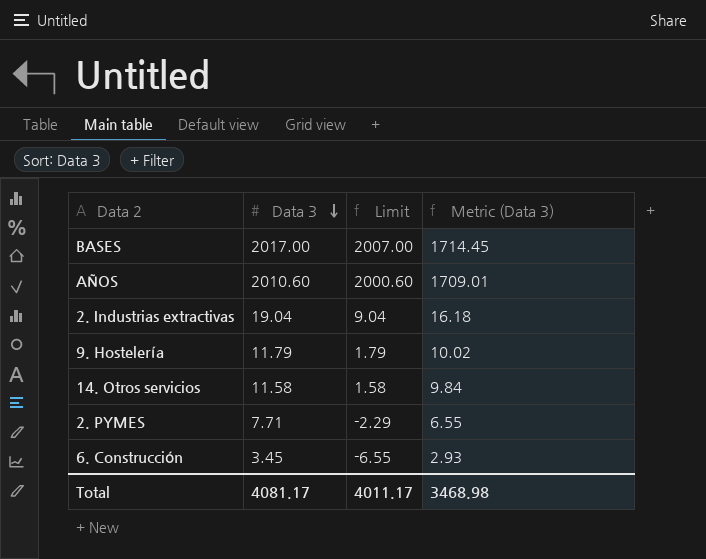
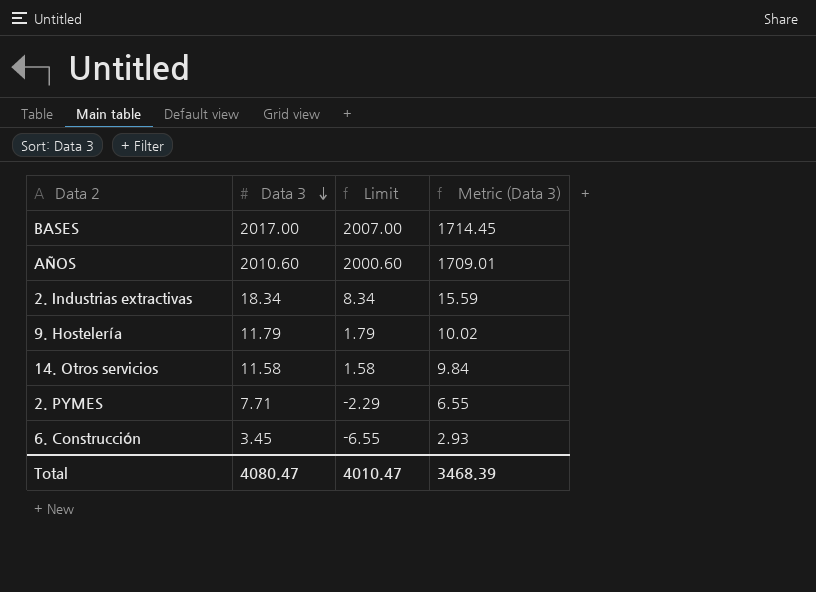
2. Industrias extractivas | Data 3: 19.04 -> 18.34
2. Industrias extractivas | Limit: 9.04 -> 8.34
2. Industrias extractivas | Metric (Data 3): 16.18 -> 15.59
Total | Data 3: 4081.17 -> 4080.47
Total | Limit: 4011.17 -> 4010.47
Total | Metric (Data 3): 3468.98 -> 3468.39

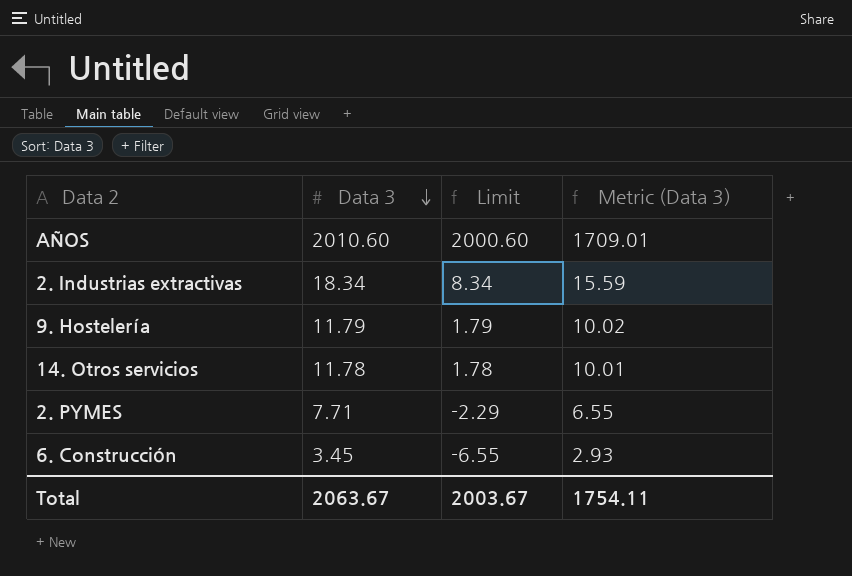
row BASES: 2017.00 | 2007.00 | 1714.45 -> none
14. Otros servicios | Data 3: 11.58 -> 11.78
14. Otros servicios | Limit: 1.58 -> 1.78
14. Otros servicios | Metric (Data 3): 9.84 -> 10.01
Total | Data 3: 4080.47 -> 2063.67
Total | Limit: 4010.47 -> 2003.67
Total | Metric (Data 3): 3468.39 -> 1754.11

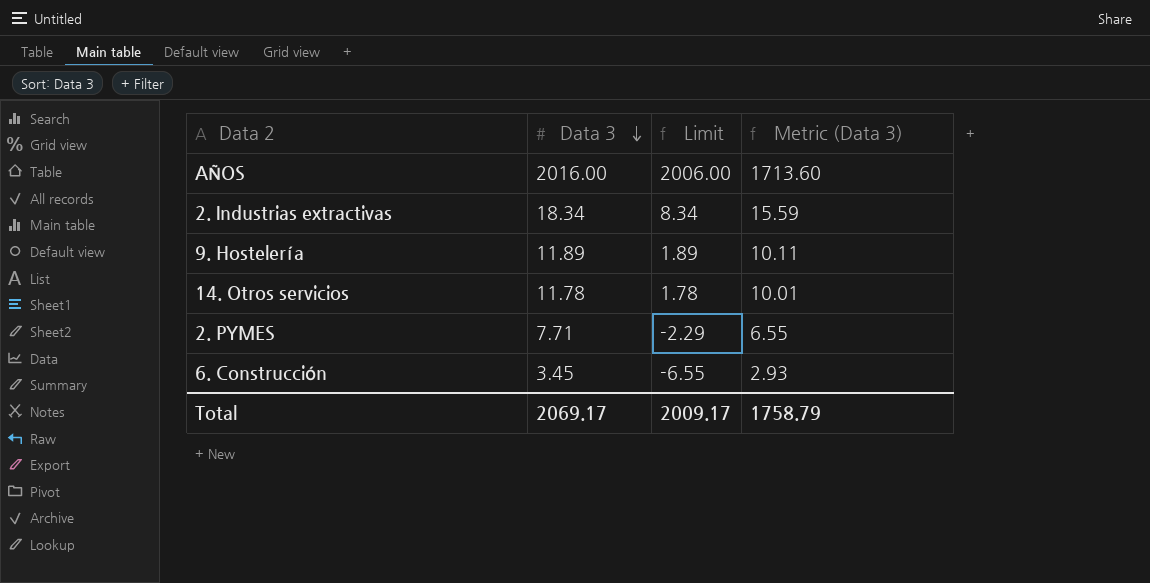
AÑOS | Data 3: 2010.60 -> 2016.00
AÑOS | Limit: 2000.60 -> 2006.00
AÑOS | Metric (Data 3): 1709.01 -> 1713.60
9. Hostelería | Data 3: 11.79 -> 11.89
9. Hostelería | Limit: 1.79 -> 1.89
9. Hostelería | Metric (Data 3): 10.02 -> 10.11
Total | Data 3: 2063.67 -> 2069.17
Total | Limit: 2003.67 -> 2009.17
Total | Metric (Data 3): 1754.11 -> 1758.79

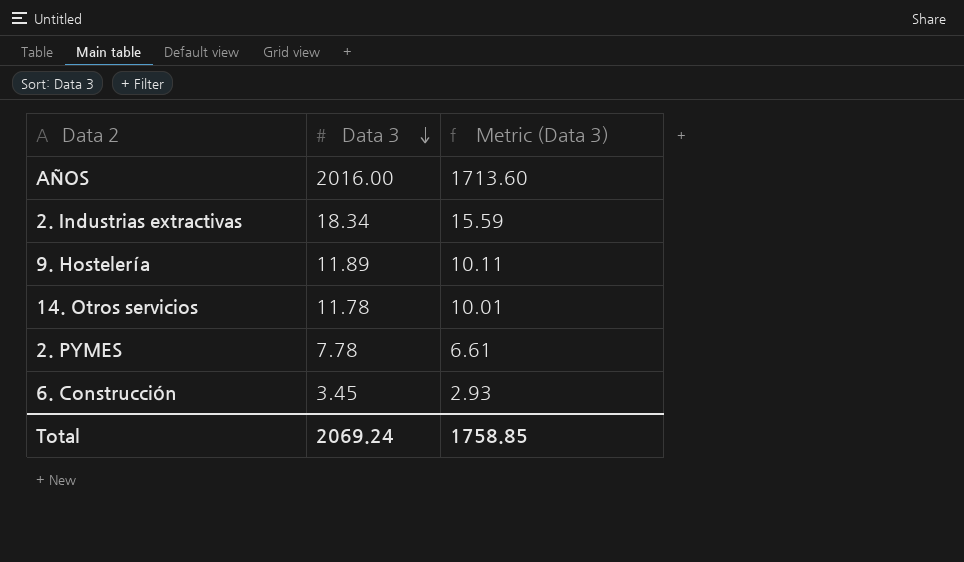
column Limit | formula: [Data 3] - 10 -> none
2. PYMES | Data 3: 7.71 -> 7.78
2. PYMES | Metric (Data 3): 6.55 -> 6.61
Total | Data 3: 2069.17 -> 2069.24
Total | Metric (Data 3): 1758.79 -> 1758.85

